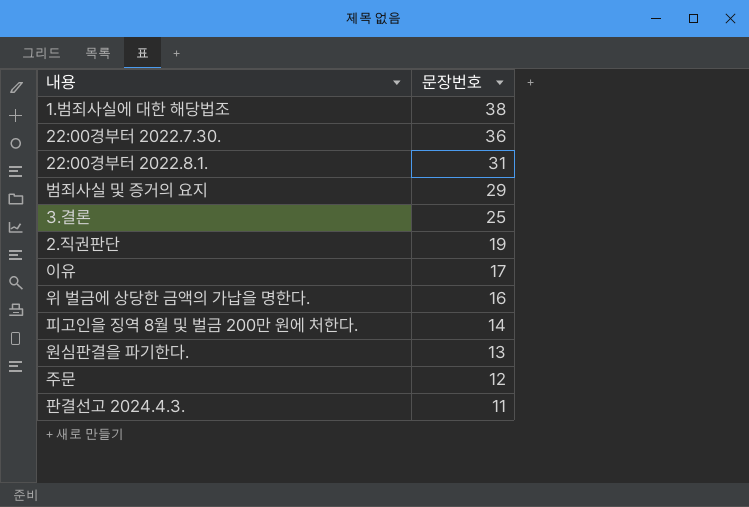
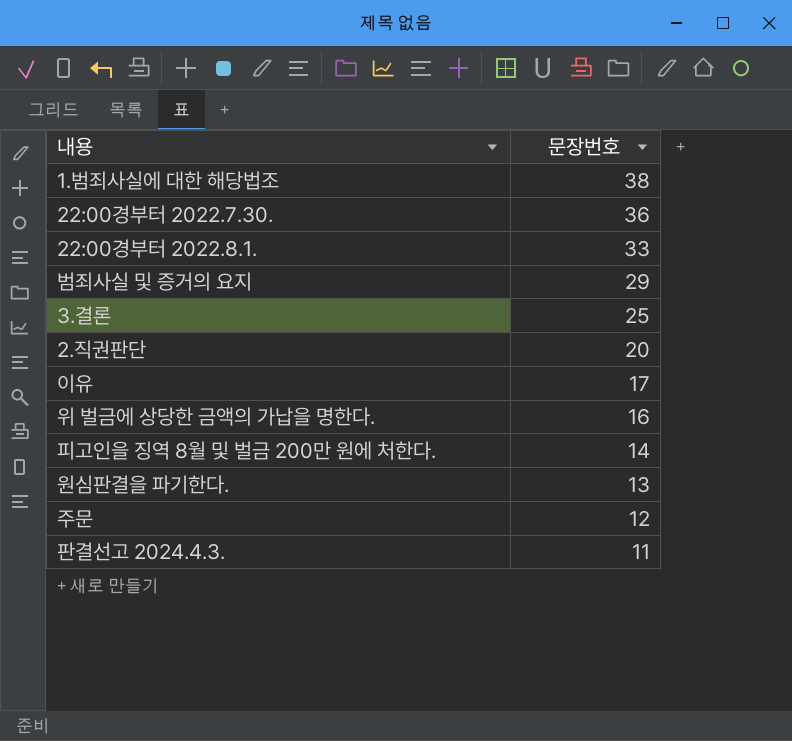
22:00경부터 2022.8.1. | 문장번호: 31 -> 33
2.직권판단 | 문장번호: 19 -> 20

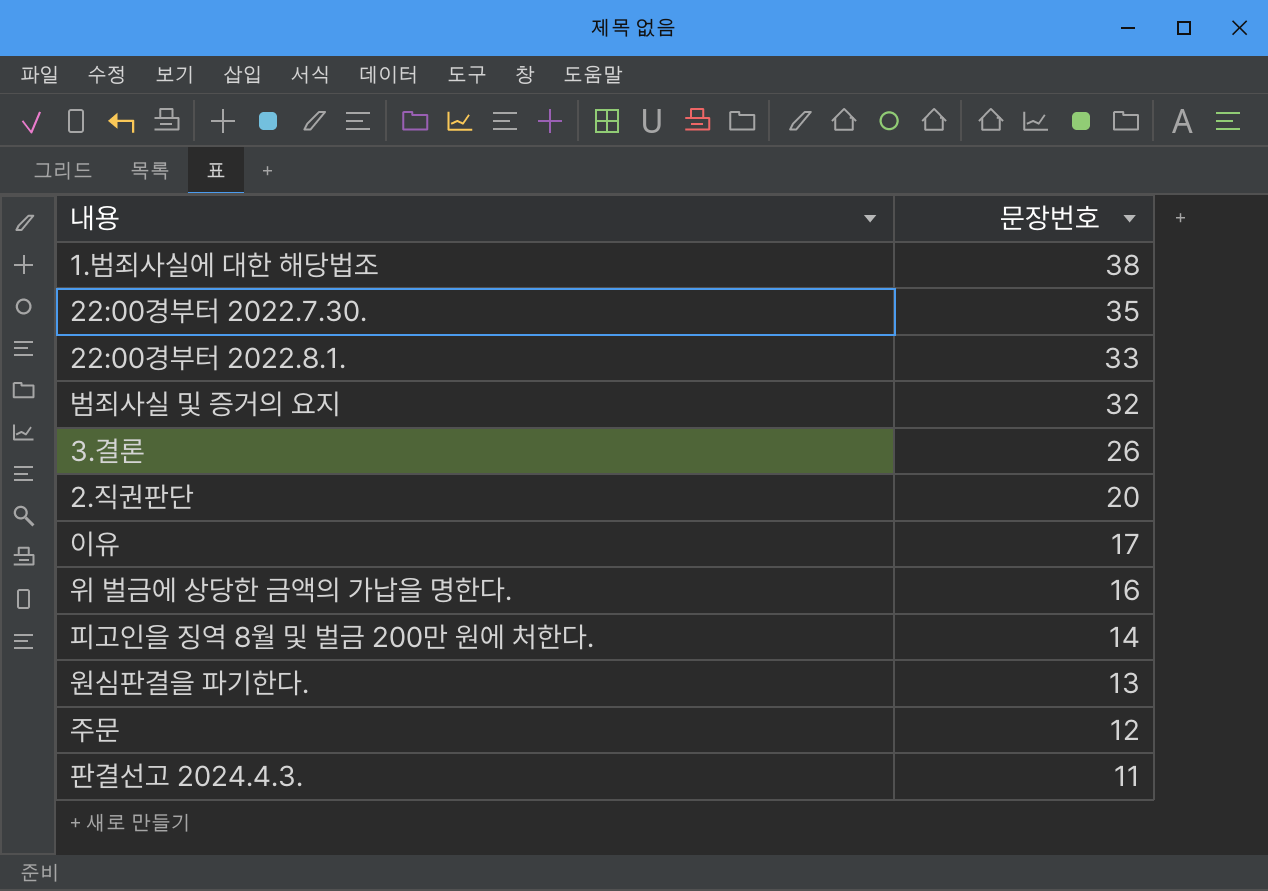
22:00경부터 2022.7.30. | 문장번호: 36 -> 35
범죄사실 및 증거의 요지 | 문장번호: 29 -> 32
3.결론 | 문장번호: 25 -> 26

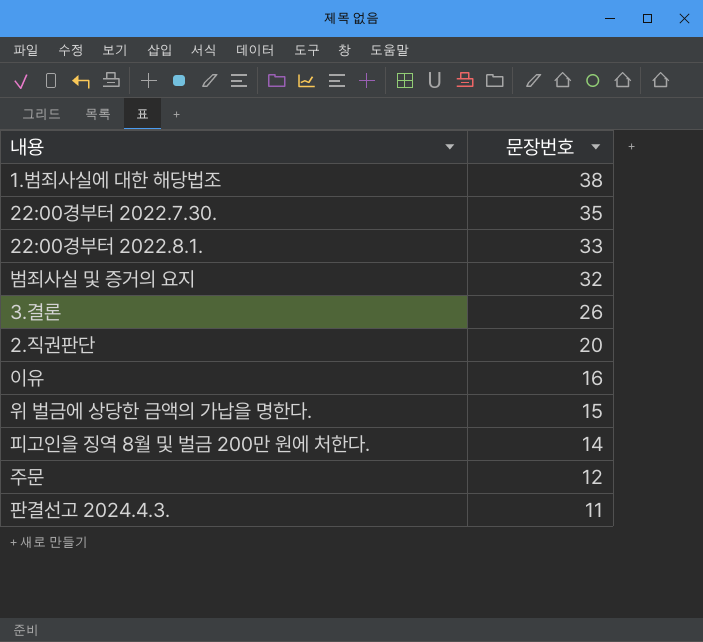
row 원심판결을 파기한다.: 13 -> none
이유 | 문장번호: 17 -> 16
위 벌금에 상당한 금액의 가납을 명한다. | 문장번호: 16 -> 15

